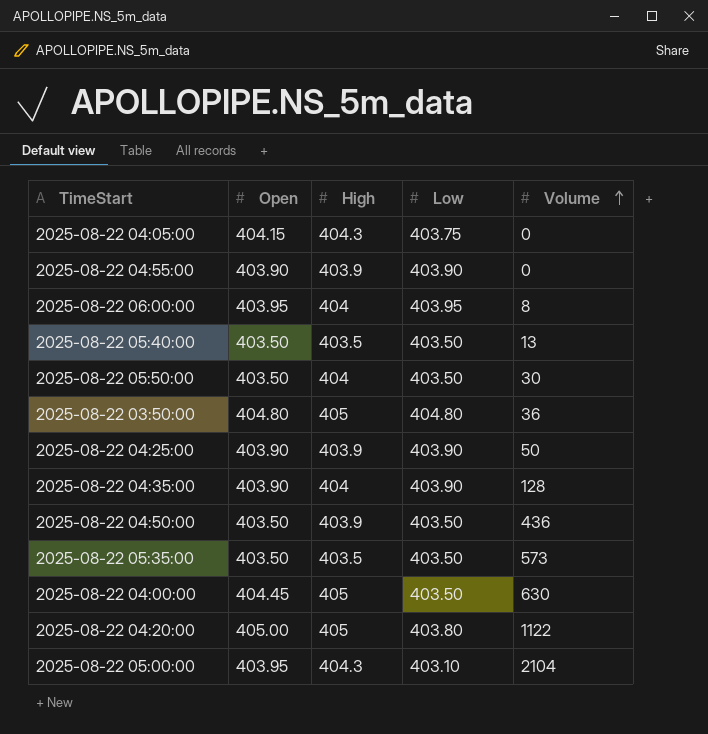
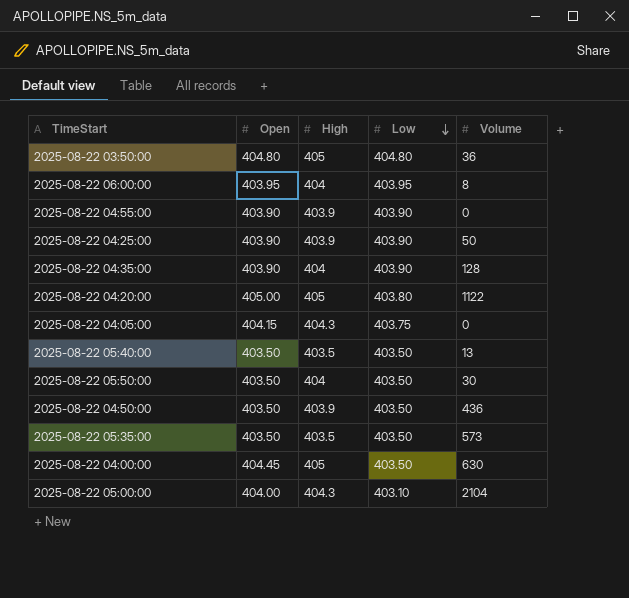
row order: Volume ascending -> Low descending
2025-08-22 05:00:00 | Open: 403.95 -> 404.00

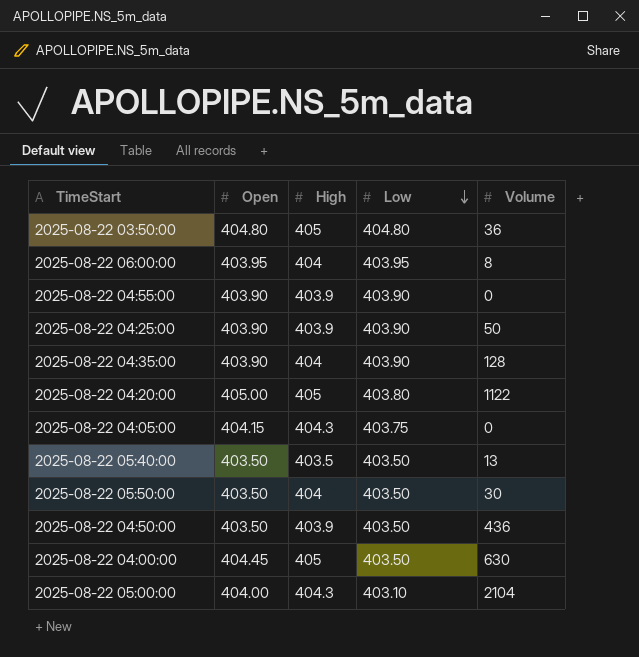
row 2025-08-22 05:35:00: 403.50 | 403.5 | 403.50 | 573 -> none

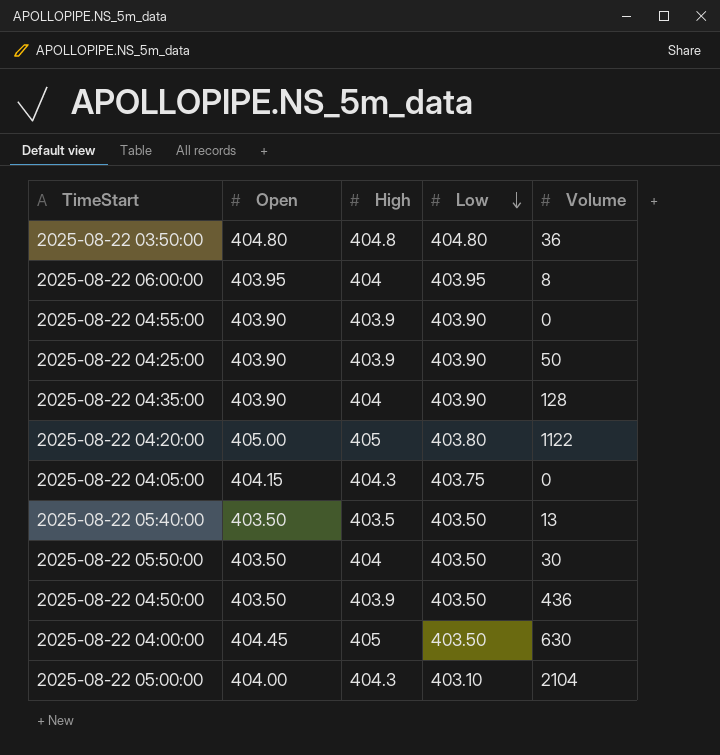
2025-08-22 03:50:00 | High: 405 -> 404.8

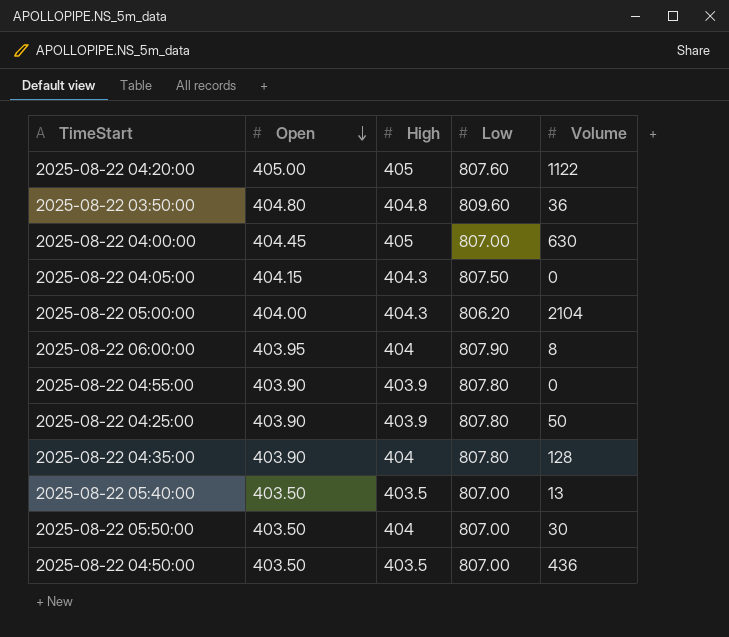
row order: Low descending -> Open descending
2025-08-22 04:20:00 | Low: 403.80 -> 807.60
2025-08-22 03:50:00 | Low: 404.80 -> 809.60
2025-08-22 04:00:00 | Low: 403.50 -> 807.00
2025-08-22 04:05:00 | Low: 403.75 -> 807.50
2025-08-22 05:00:00 | Low: 403.10 -> 806.20
2025-08-22 06:00:00 | Low: 403.95 -> 807.90
2025-08-22 04:55:00 | Low: 403.90 -> 807.80
2025-08-22 04:25:00 | Low: 403.90 -> 807.80
2025-08-22 04:35:00 | Low: 403.90 -> 807.80
2025-08-22 05:40:00 | Low: 403.50 -> 807.00
2025-08-22 05:50:00 | Low: 403.50 -> 807.00
2025-08-22 04:50:00 | High: 403.9 -> 403.5
2025-08-22 04:50:00 | Low: 403.50 -> 807.00

